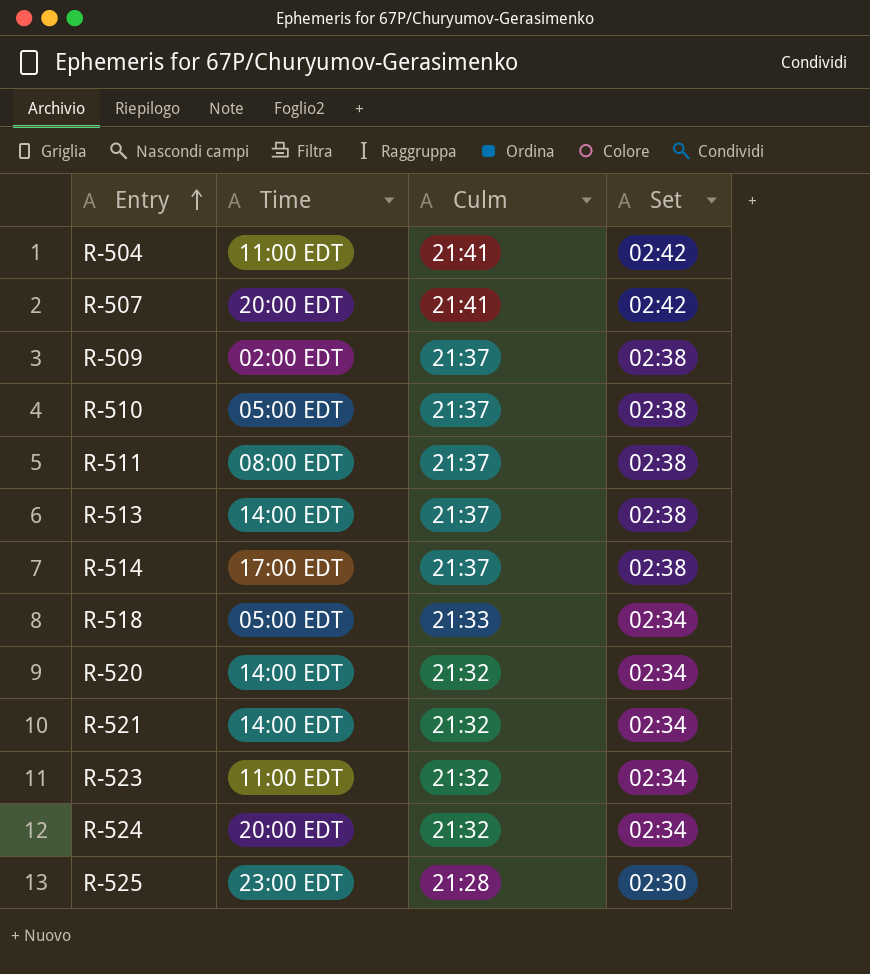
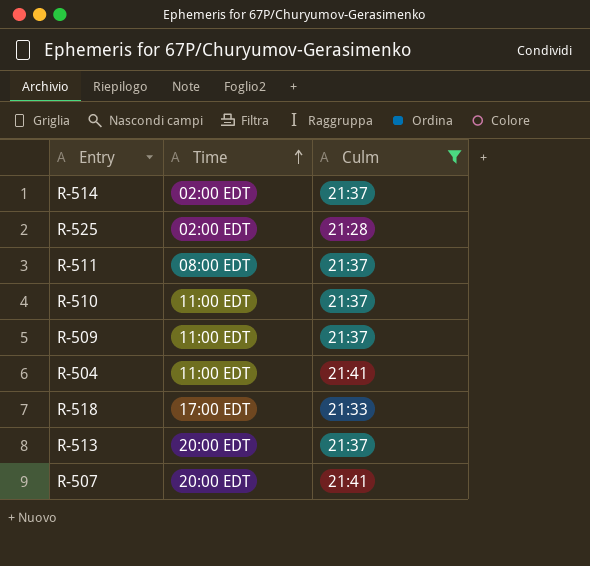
filter: none -> Culm != 21:32
row order: Entry ascending -> Time ascending
column Set | position: 4 -> none
R-514 | Time: 17:00 EDT -> 02:00 EDT
R-525 | Time: 23:00 EDT -> 02:00 EDT
R-510 | Time: 05:00 EDT -> 11:00 EDT
R-509 | Time: 02:00 EDT -> 11:00 EDT
R-518 | Time: 05:00 EDT -> 17:00 EDT
R-513 | Time: 14:00 EDT -> 20:00 EDT

